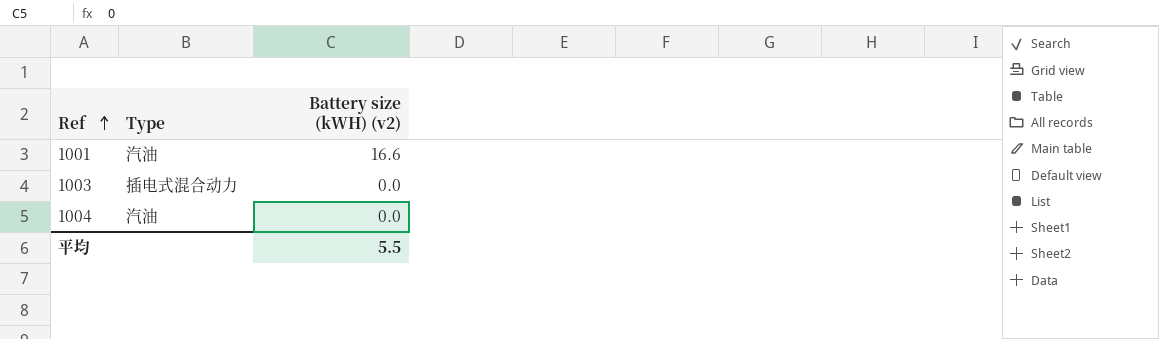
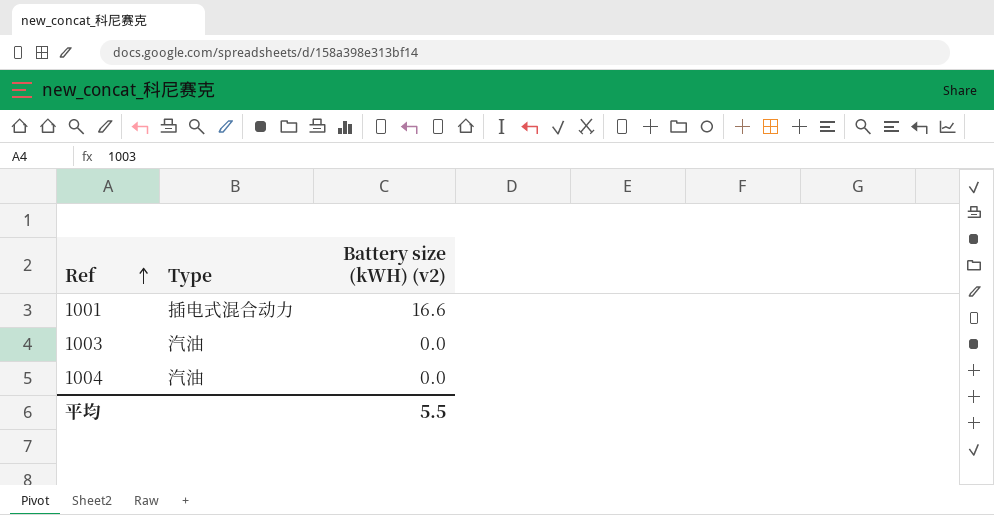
1001 | Type: 汽油 -> 插电式混合动力
1003 | Type: 插电式混合动力 -> 汽油

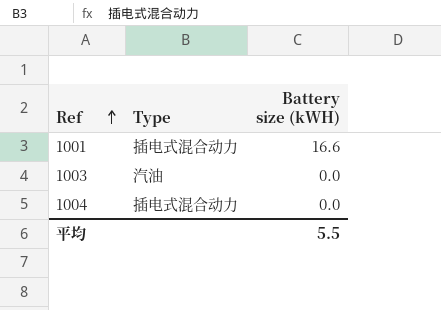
column name: Battery size (kWH) (v2) -> Battery size (kWH)
1004 | Type: 汽油 -> 插电式混合动力

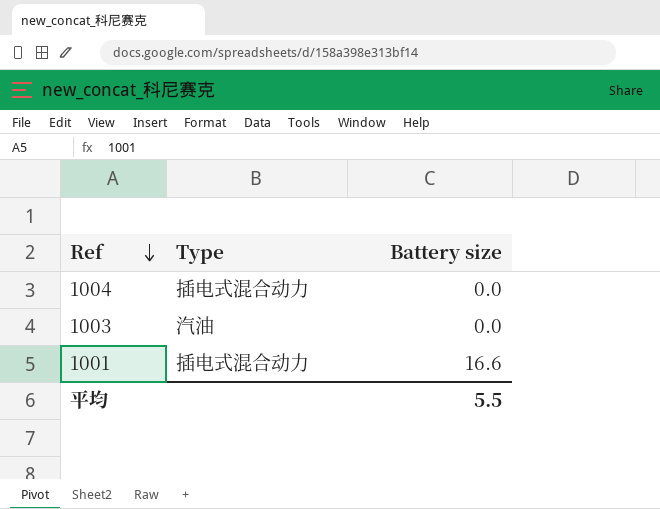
row order: Ref ascending -> Ref descending
column name: Battery size (kWH) -> Battery size

